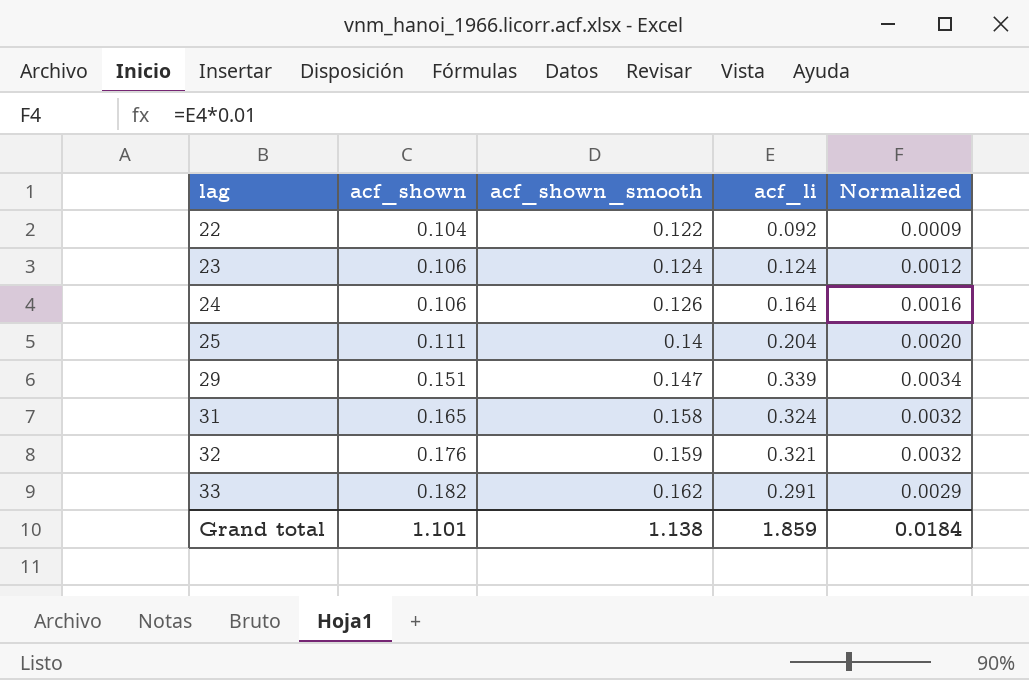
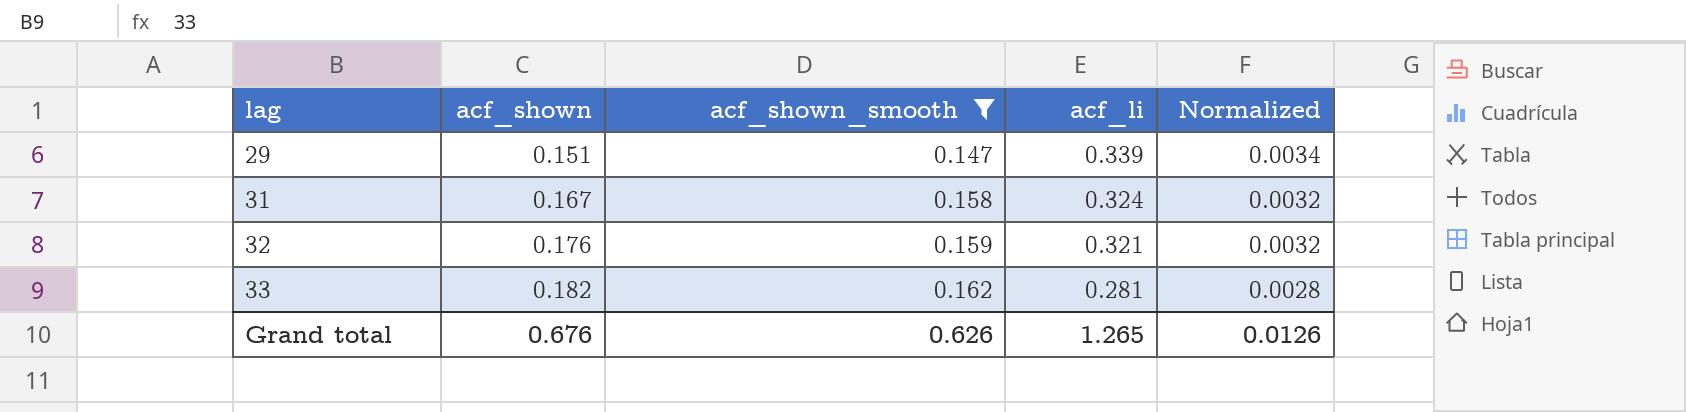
filter: none -> acf_shown_smooth >= 0.147
31 | acf_shown: 0.165 -> 0.167
33 | acf_li: 0.291 -> 0.281
33 | Normalized: 0.0029 -> 0.0028
Grand total | acf_shown: 1.101 -> 0.676
Grand total | acf_shown_smooth: 1.138 -> 0.626
Grand total | acf_li: 1.859 -> 1.265
Grand total | Normalized: 0.0184 -> 0.0126

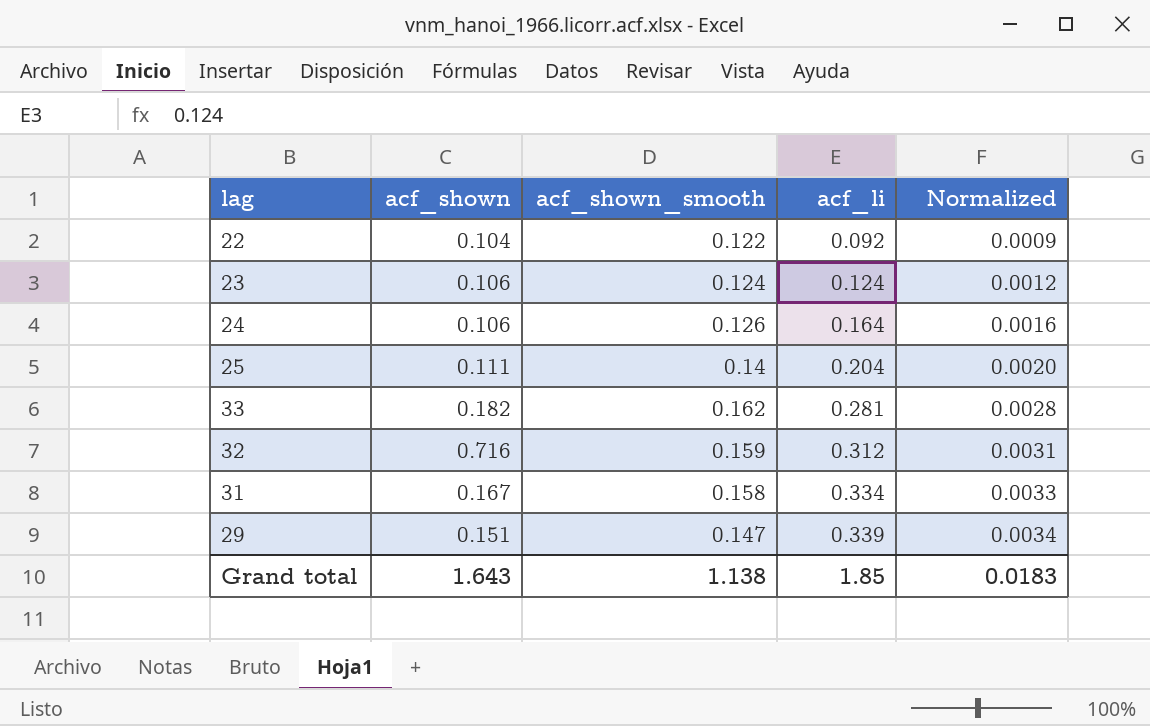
filter: acf_shown_smooth >= 0.147 -> none
row order: lag ascending -> acf_li ascending
32 | acf_shown: 0.176 -> 0.716
32 | acf_li: 0.321 -> 0.312
32 | Normalized: 0.0032 -> 0.0031
31 | acf_li: 0.324 -> 0.334
31 | Normalized: 0.0032 -> 0.0033
Grand total | acf_shown: 0.676 -> 1.643
Grand total | acf_shown_smooth: 0.626 -> 1.138
Grand total | acf_li: 1.265 -> 1.85
Grand total | Normalized: 0.0126 -> 0.0183

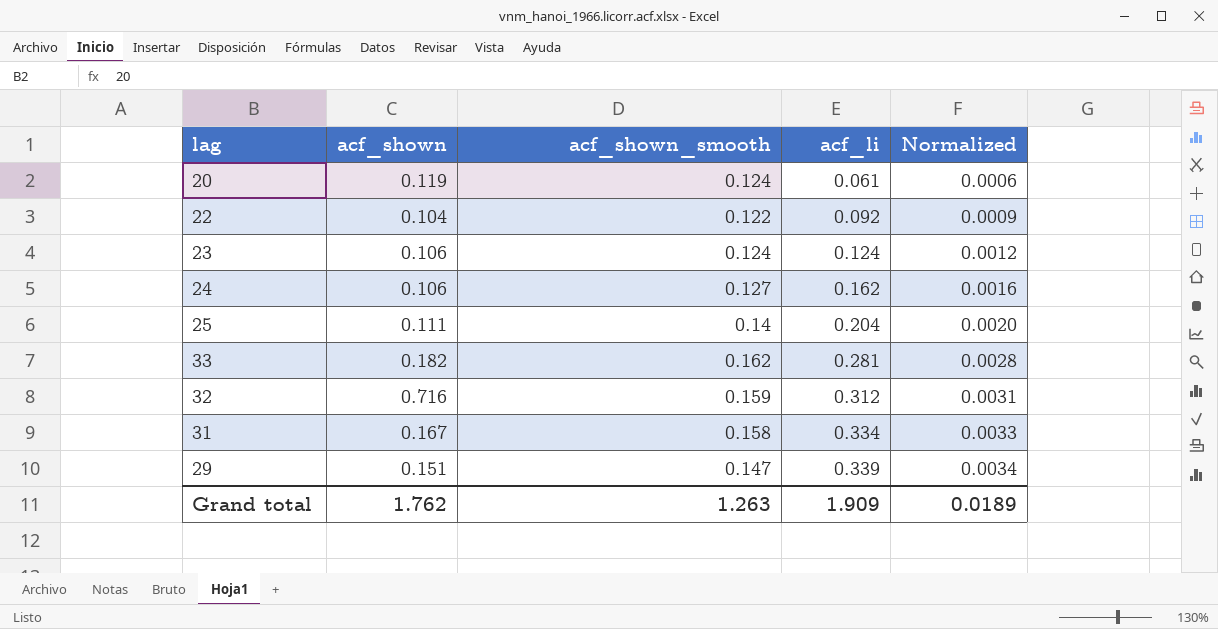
row 20: none -> 0.119 | 0.124 | 0.061 | 0.0006
24 | acf_shown_smooth: 0.126 -> 0.127
24 | acf_li: 0.164 -> 0.162
Grand total | acf_shown: 1.643 -> 1.762
Grand total | acf_shown_smooth: 1.138 -> 1.263
Grand total | acf_li: 1.85 -> 1.909
Grand total | Normalized: 0.0183 -> 0.0189

